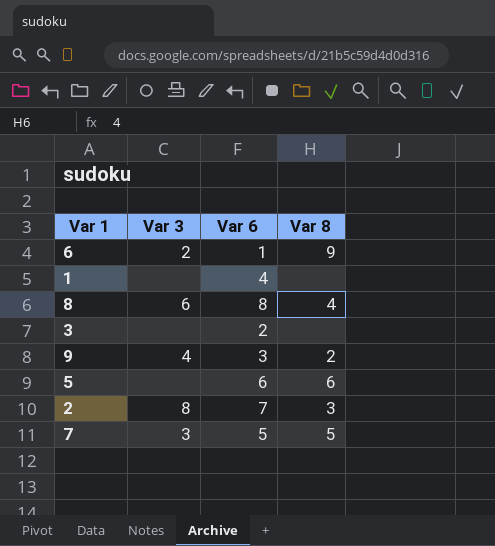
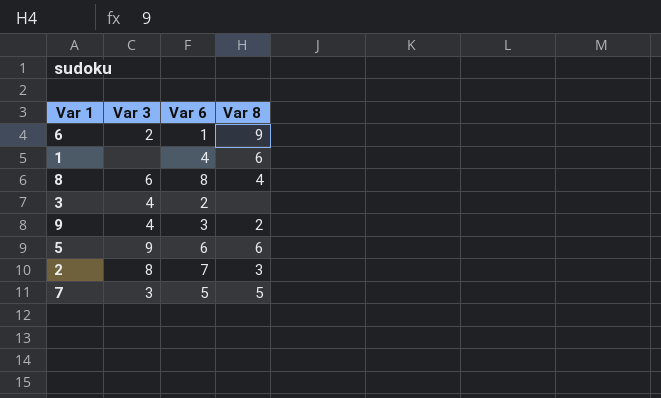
1 | Var 8: none -> 6
3 | Var 3: none -> 4
5 | Var 3: none -> 9

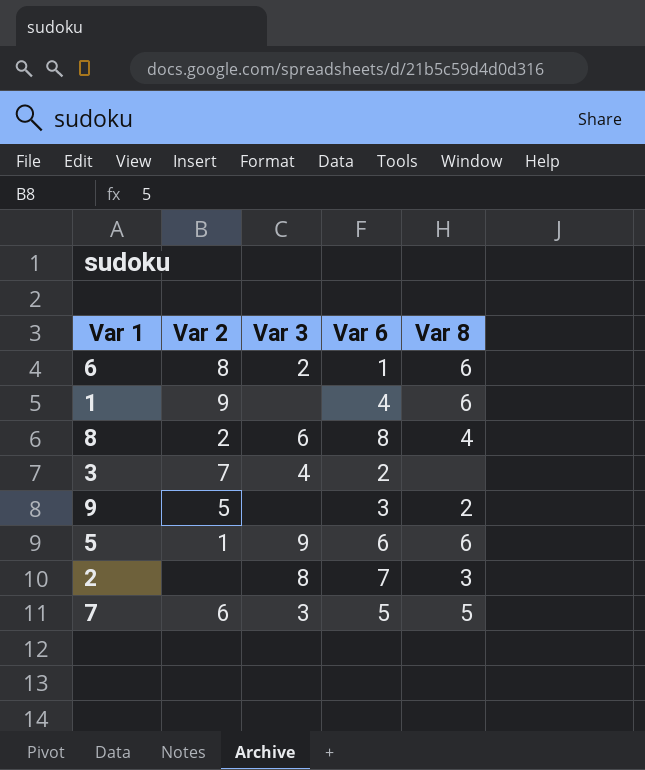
column Var 2 | position: none -> 2
6 | Var 8: 9 -> 6
9 | Var 3: 4 -> none

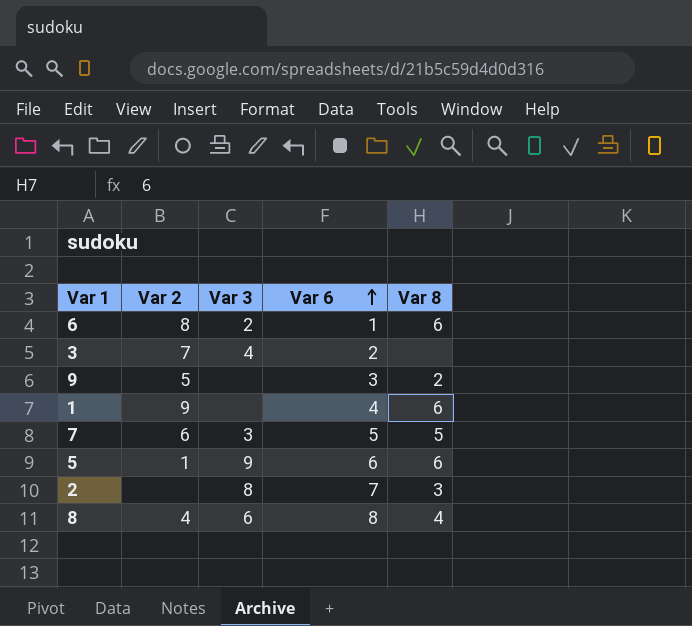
row order: none -> Var 6 ascending
8 | Var 2: 2 -> 4

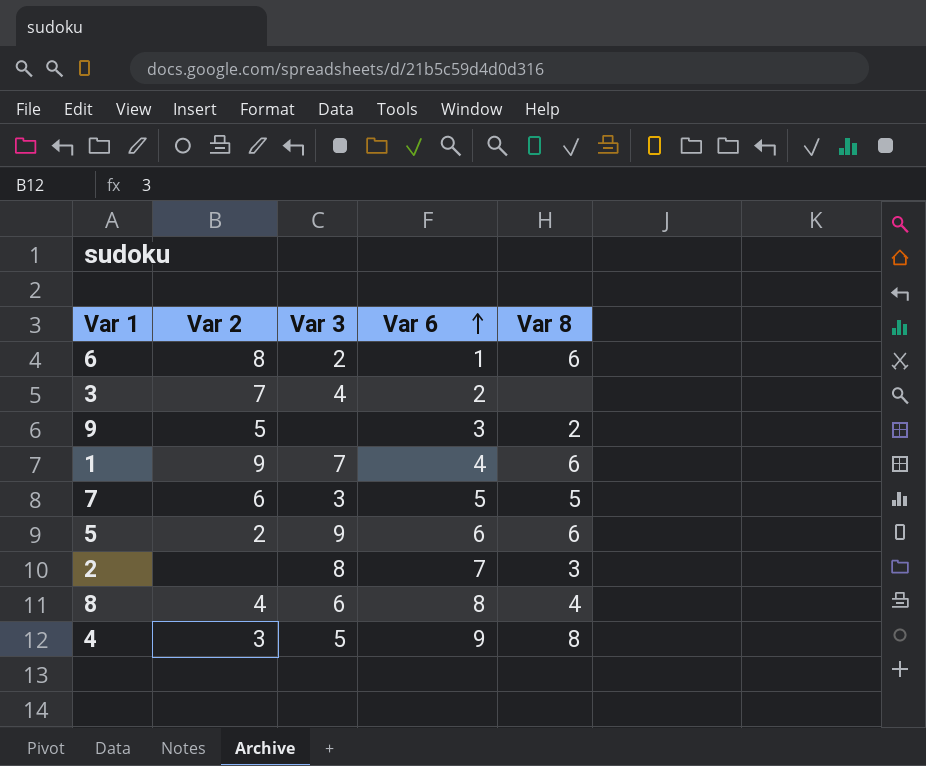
1 | Var 3: none -> 7
5 | Var 2: 1 -> 2
row 4: none -> 3 | 5 | 9 | 8

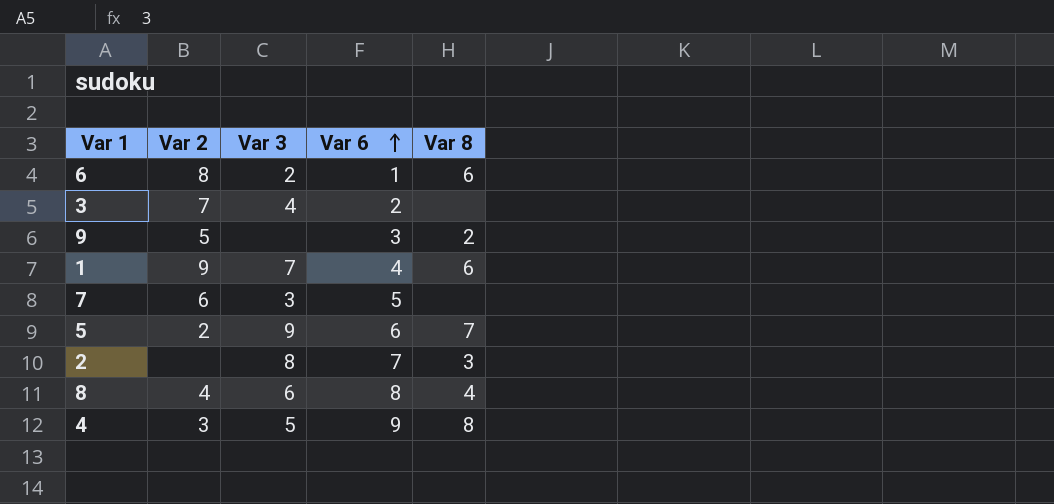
7 | Var 8: 5 -> none
5 | Var 8: 6 -> 7

